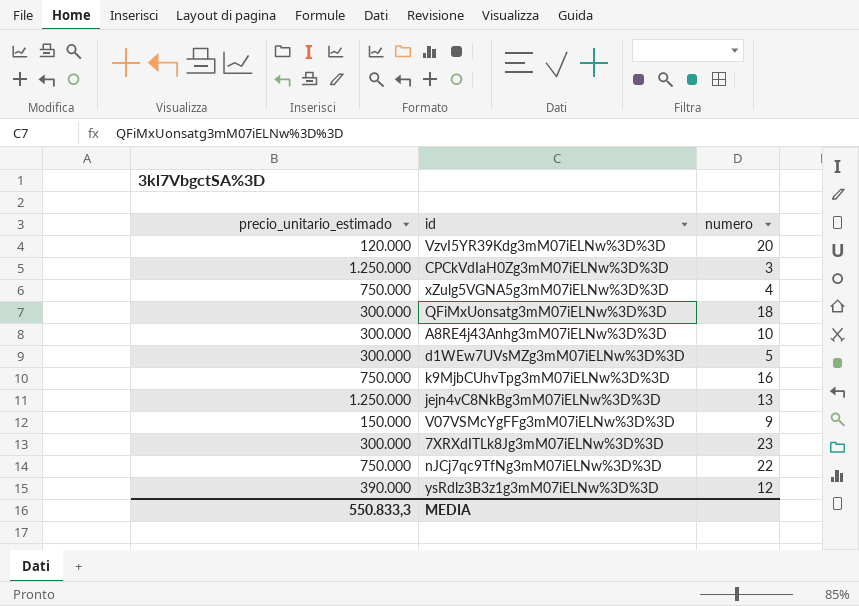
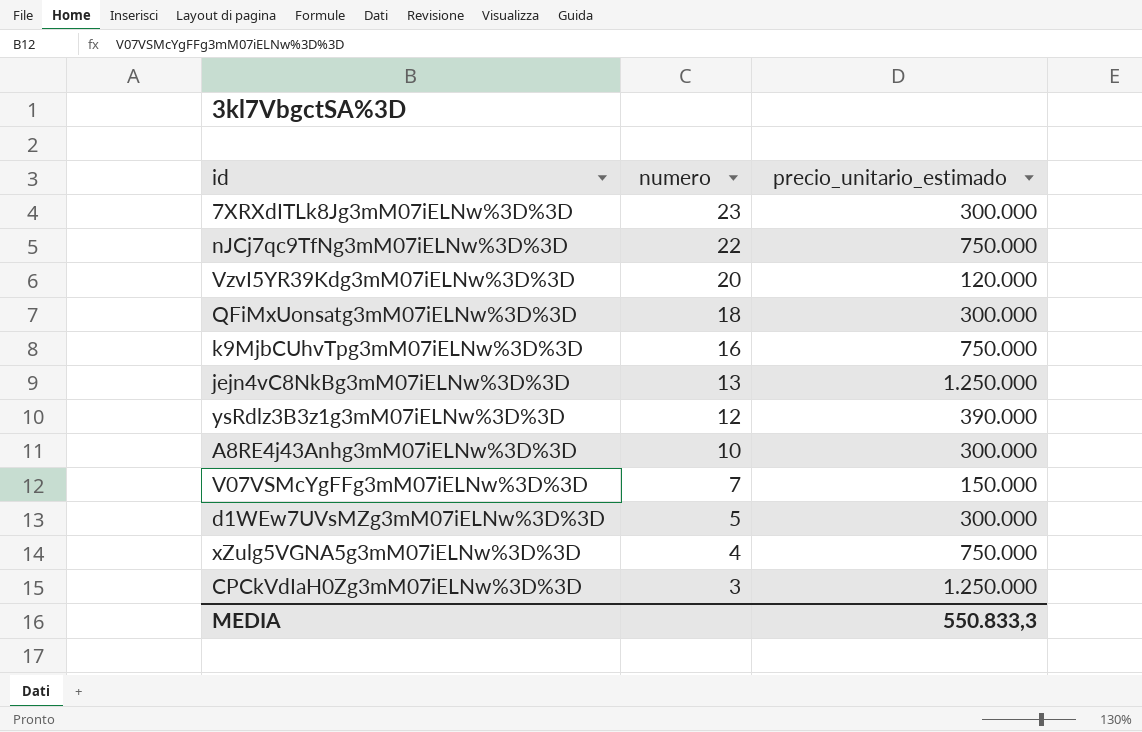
row order: none -> numero descending
column precio_unitario_estimado | position: 1 -> 3
V07VSMcYgFFg3mM07iELNw%3D%3D | numero: 9 -> 7

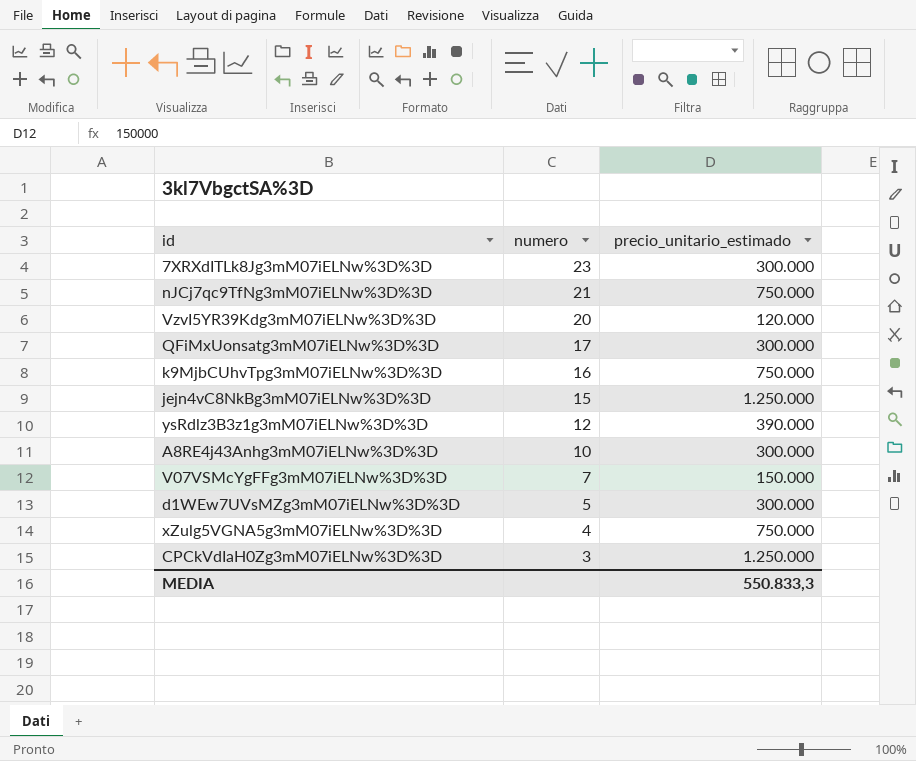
nJCj7qc9TfNg3mM07iELNw%3D%3D | numero: 22 -> 21
QFiMxUonsatg3mM07iELNw%3D%3D | numero: 18 -> 17
jejn4vC8NkBg3mM07iELNw%3D%3D | numero: 13 -> 15

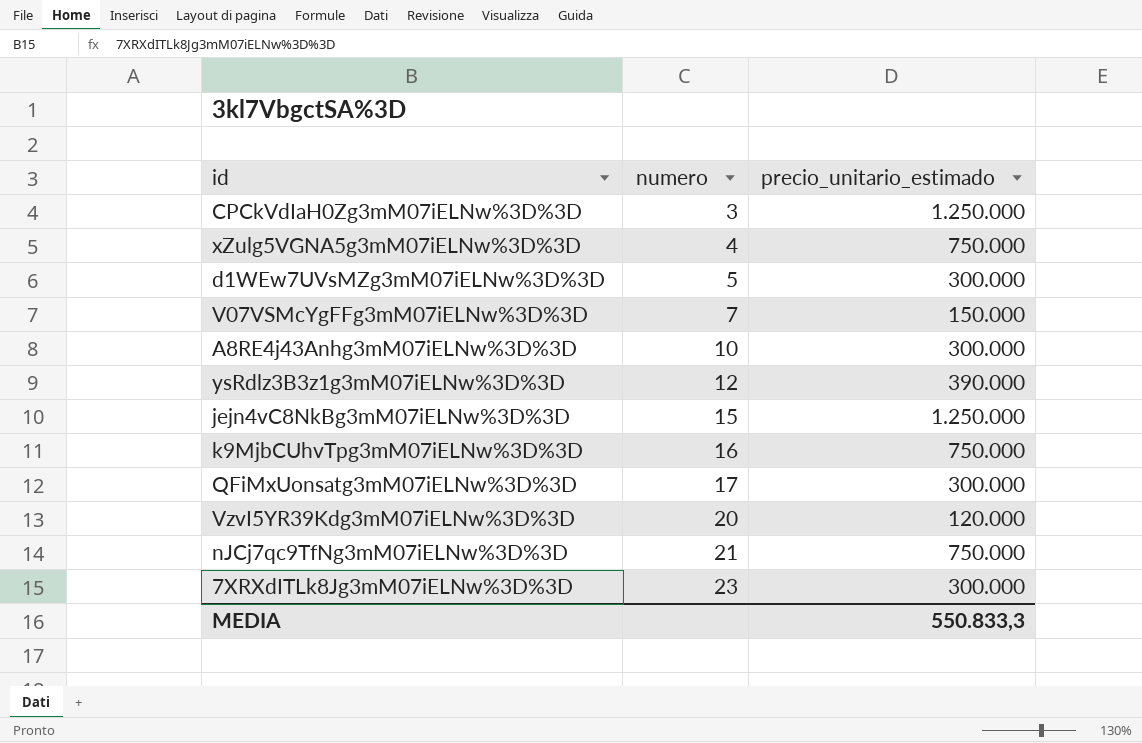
row order: numero descending -> numero ascending

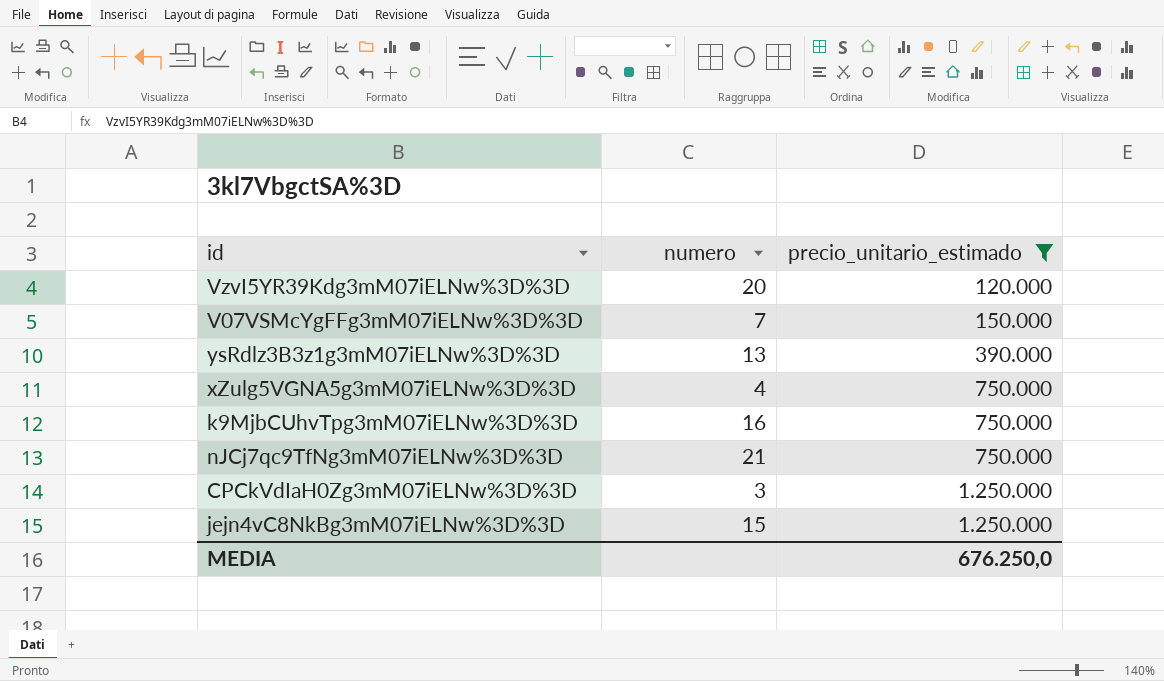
filter: none -> precio_unitario_estimado != 300.000
row order: numero ascending -> precio_unitario_estimado ascending
ysRdlz3B3z1g3mM07iELNw%3D%3D | numero: 12 -> 13
MEDIA | precio_unitario_estimado: 550.833,3 -> 676.250,0

